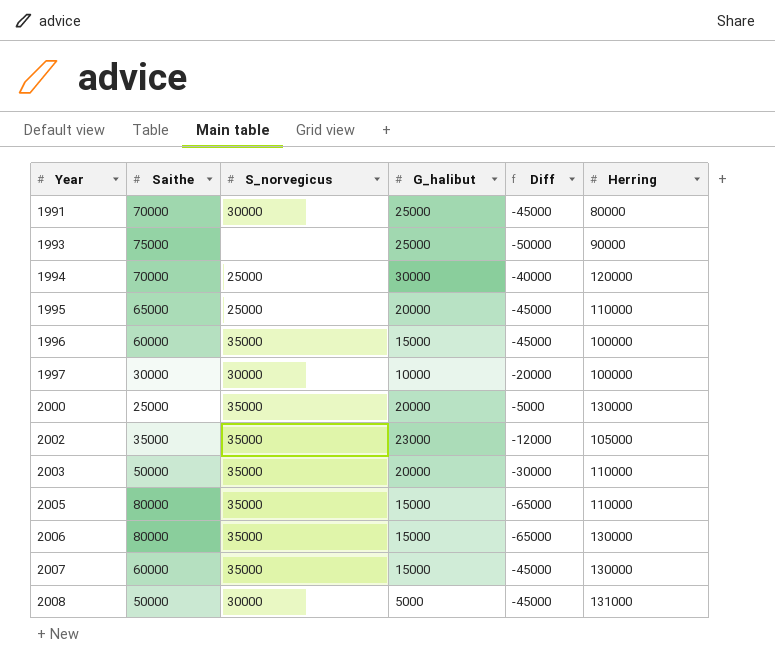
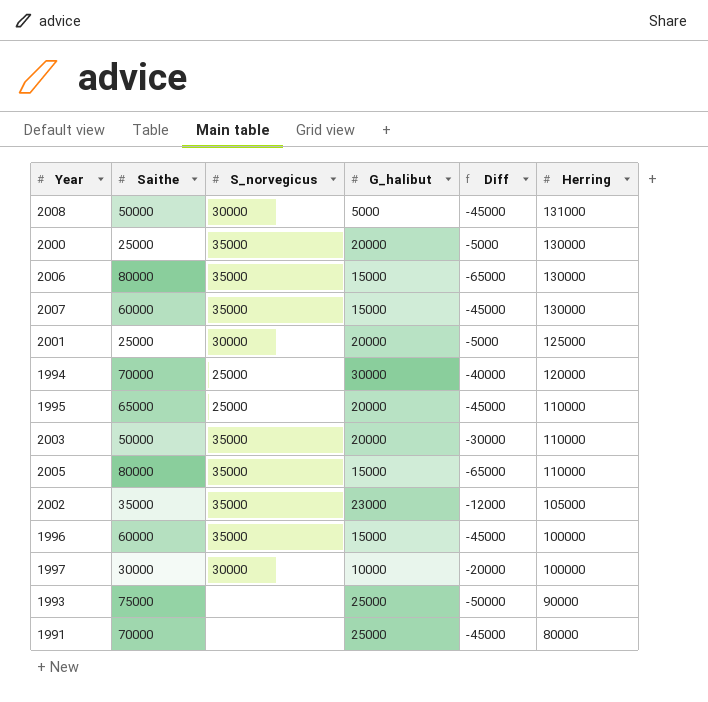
row order: Year ascending -> Herring descending
row 2001: none -> 25000 | 30000 | 20000 | -5000 | 125000
1991 | S_norvegicus: 30000 -> none

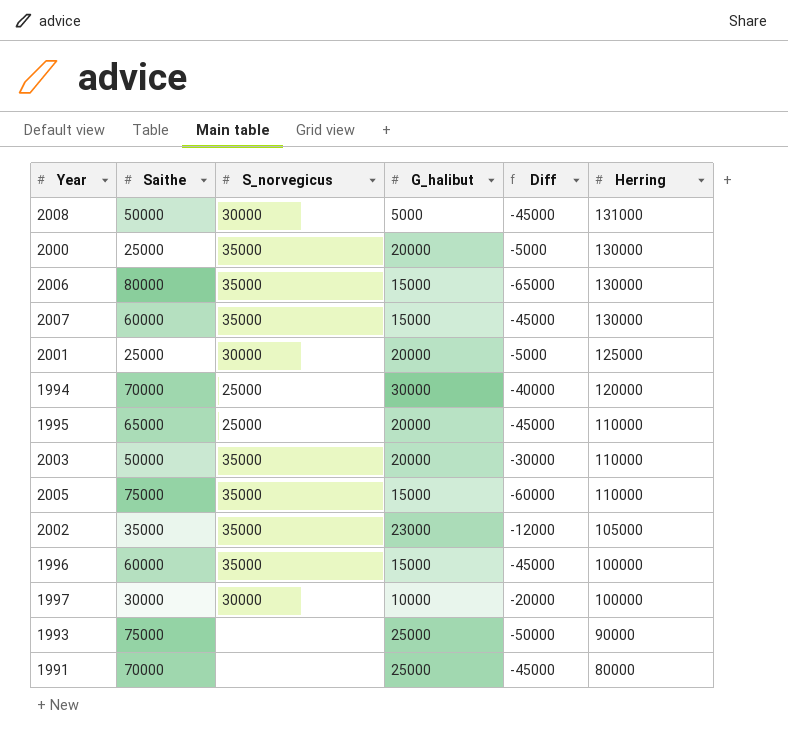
2005 | Saithe: 80000 -> 75000
2005 | Diff: -65000 -> -60000

